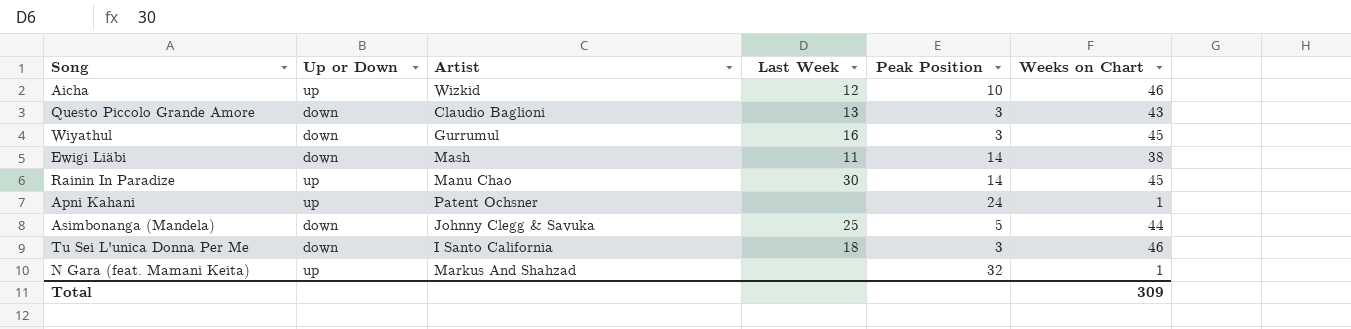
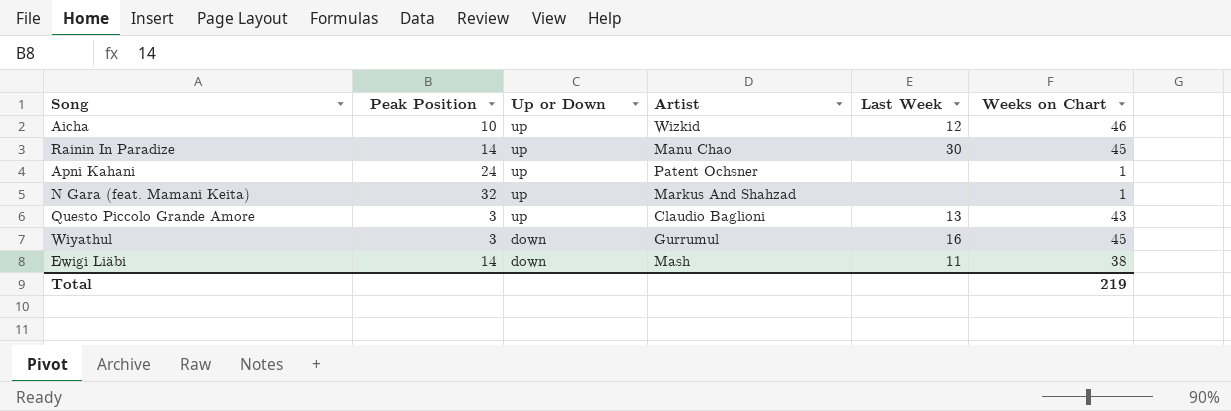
row order: none -> Up or Down descending
column Peak Position | position: 5 -> 2
row Asimbonanga (Mandela): down | Johnny Clegg & Savuka | 25 | 5 | 44 -> none
row Tu Sei L'unica Donna Per Me: down | I Santo California | 18 | 3 | 46 -> none
Questo Piccolo Grande Amore | Up or Down: down -> up
Total | Weeks on Chart: 309 -> 219

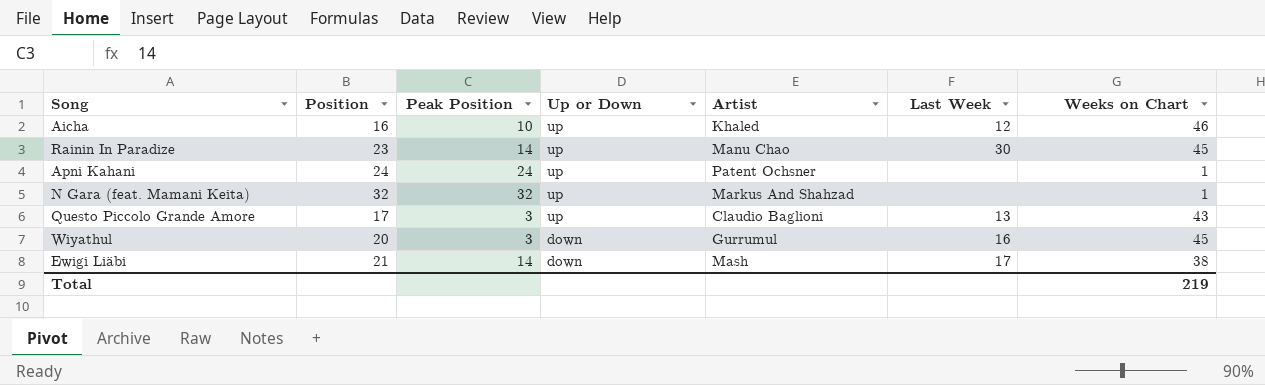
column Position | position: none -> 2
Aicha | Artist: Wizkid -> Khaled
Ewigi Liäbi | Last Week: 11 -> 17

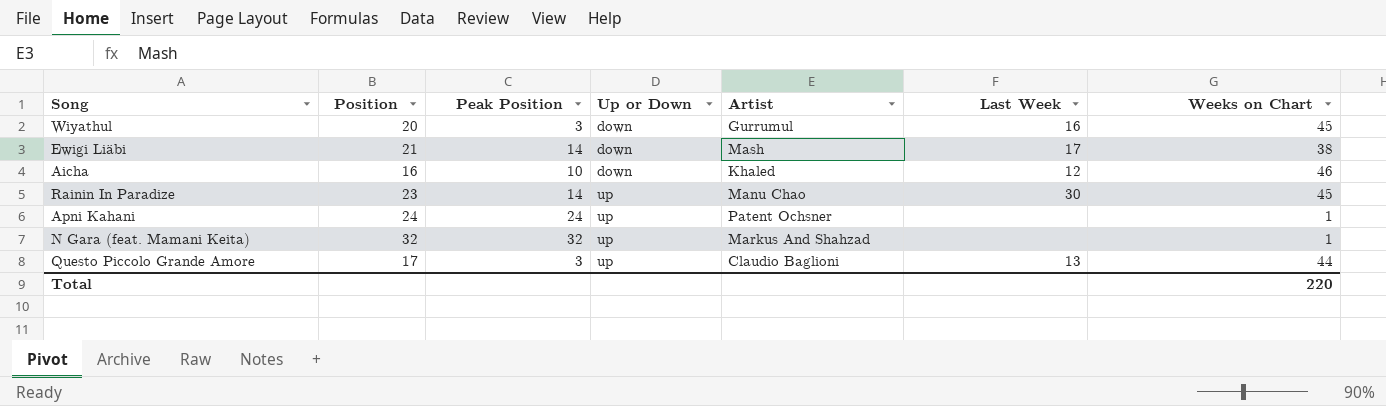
row order: Up or Down descending -> Up or Down ascending
Aicha | Up or Down: up -> down
Questo Piccolo Grande Amore | Weeks on Chart: 43 -> 44
Total | Weeks on Chart: 219 -> 220

